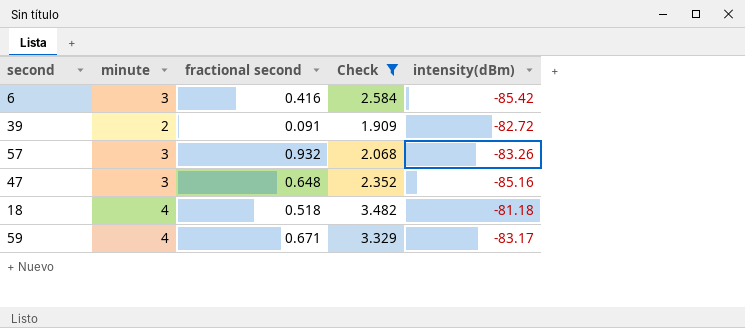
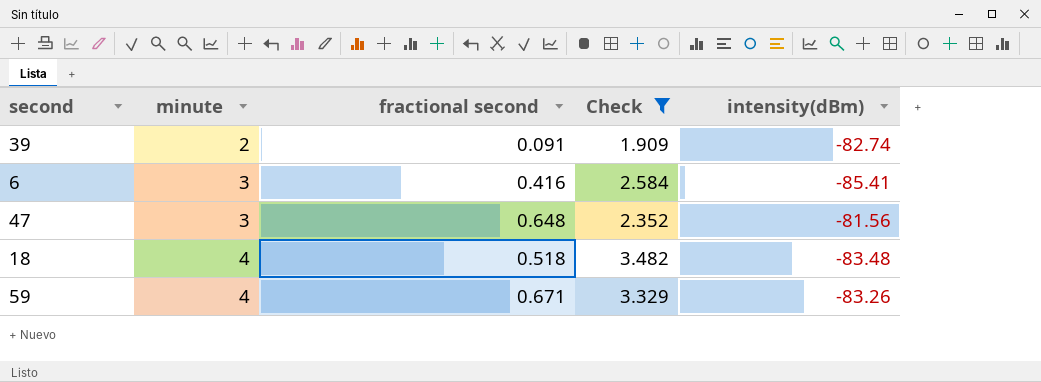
row order: none -> minute ascending
row 57: 3 | 0.932 | 2.068 | -83.26 -> none
39 | intensity(dBm): -82.72 -> -82.74
6 | intensity(dBm): -85.42 -> -85.41
47 | intensity(dBm): -85.16 -> -81.56
18 | intensity(dBm): -81.18 -> -83.48
59 | intensity(dBm): -83.17 -> -83.26

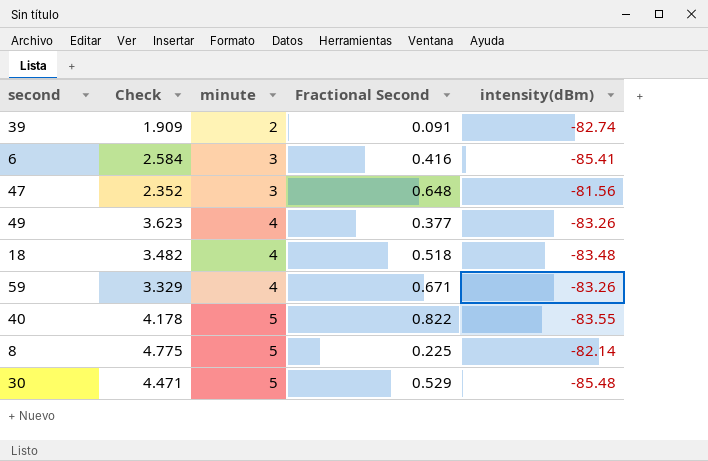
filter: Check <= 3.482 -> none
column Check | position: 4 -> 2
column name: fractional second -> Fractional Second

